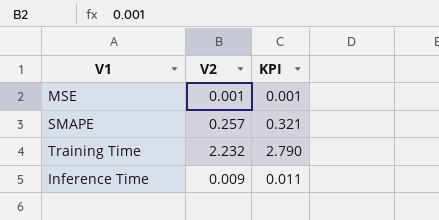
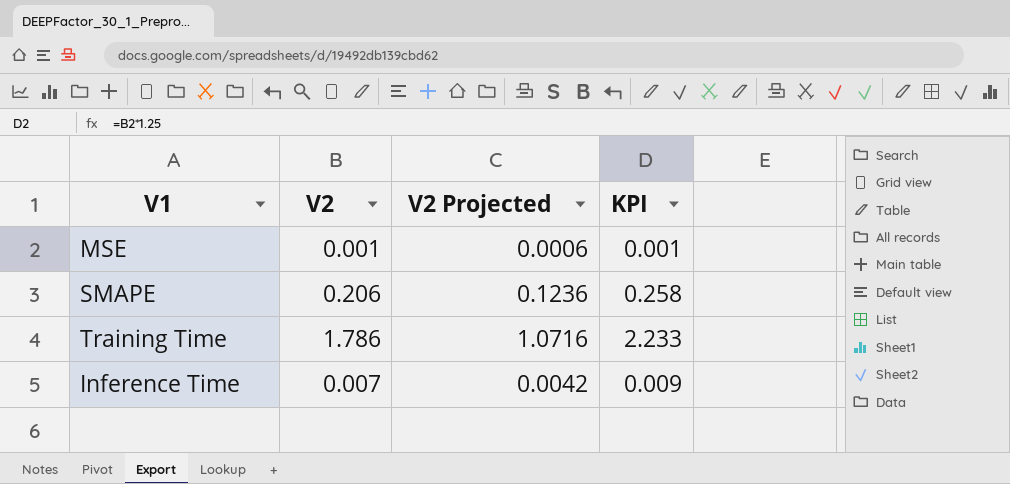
column V2 Projected | formula: none -> [V2] * 0.6
SMAPE | V2: 0.257 -> 0.206
SMAPE | KPI: 0.321 -> 0.258
Training Time | V2: 2.232 -> 1.786
Training Time | KPI: 2.790 -> 2.233
Inference Time | V2: 0.009 -> 0.007
Inference Time | KPI: 0.011 -> 0.009

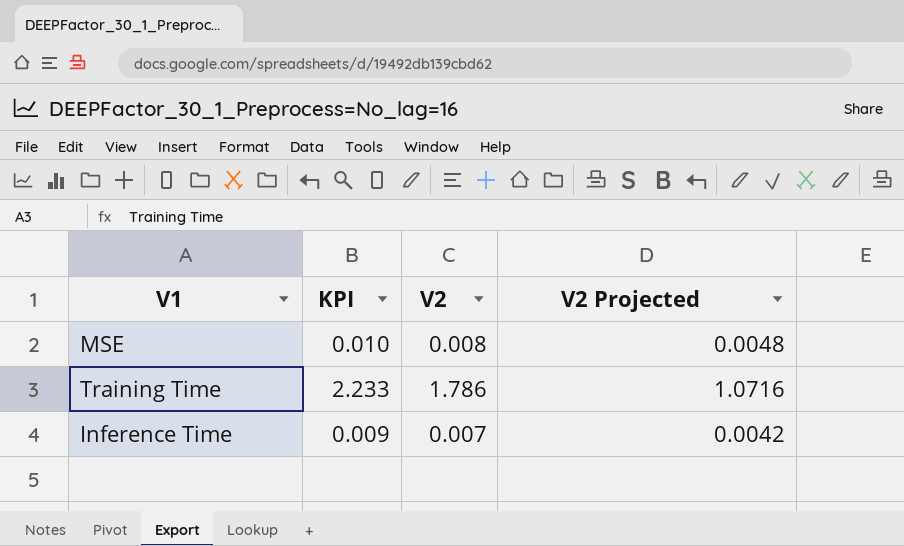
column KPI | position: 4 -> 2
row SMAPE: 0.206 | 0.1236 | 0.258 -> none
MSE | KPI: 0.001 -> 0.010
MSE | V2: 0.001 -> 0.008
MSE | V2 Projected: 0.0006 -> 0.0048

